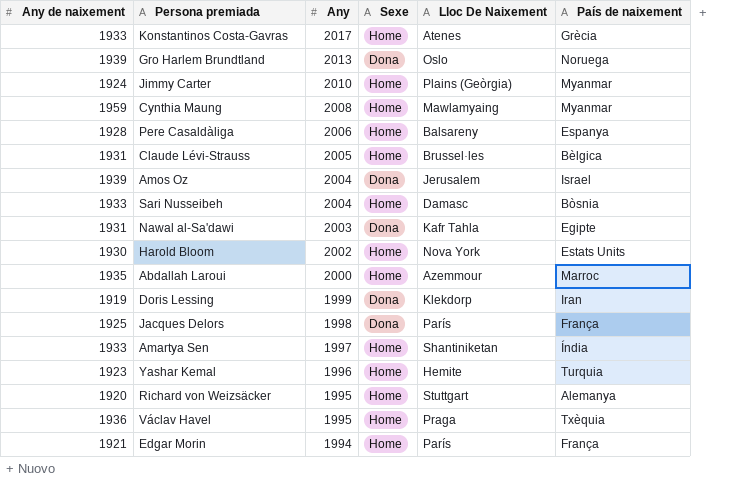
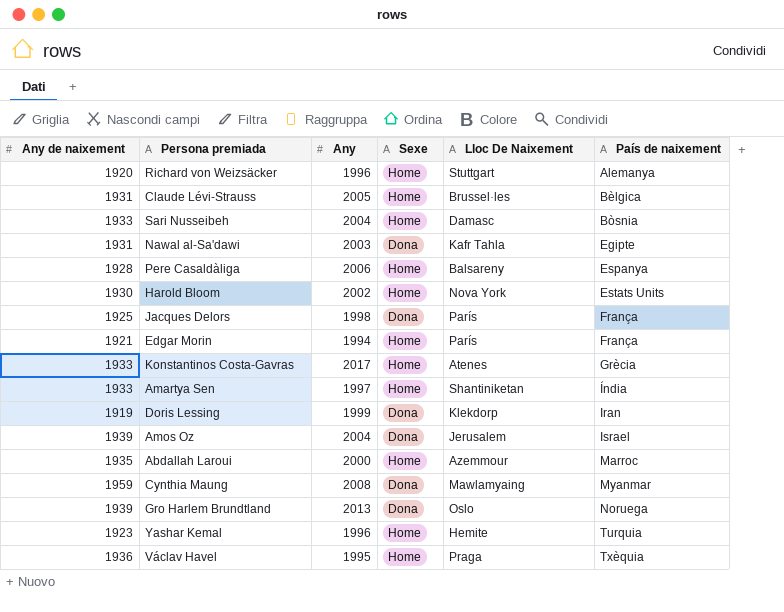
row order: Any descending -> País de naixement ascending
row Jimmy Carter: 1924 | 2010 | Home | Plains (Geòrgia) | Myanmar -> none
Richard von Weizsäcker | Any: 1995 -> 1996
Cynthia Maung | Sexe: Home -> Dona

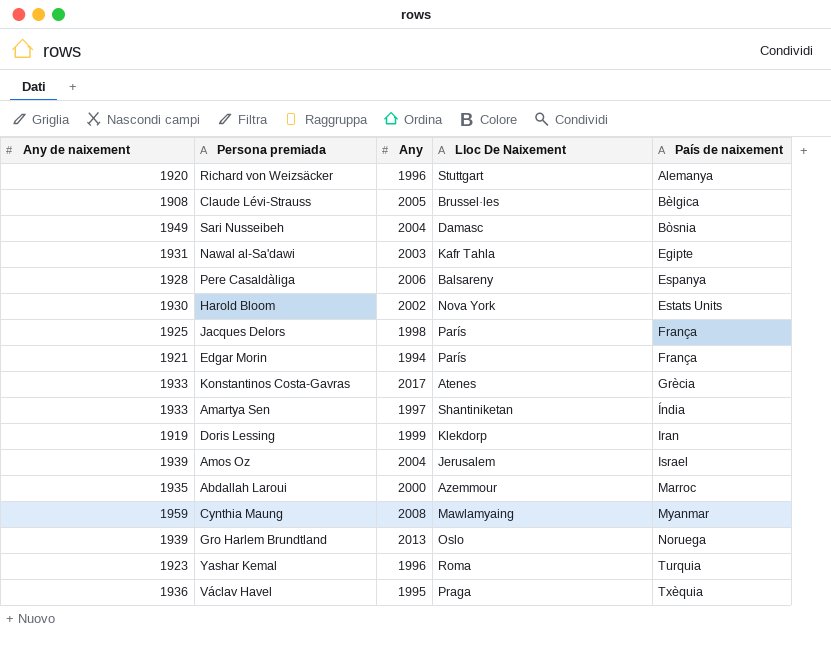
column Sexe | position: 4 -> none
Claude Lévi-Strauss | Any de naixement: 1931 -> 1908
Sari Nusseibeh | Any de naixement: 1933 -> 1949
Yashar Kemal | Lloc De Naixement: Hemite -> Roma

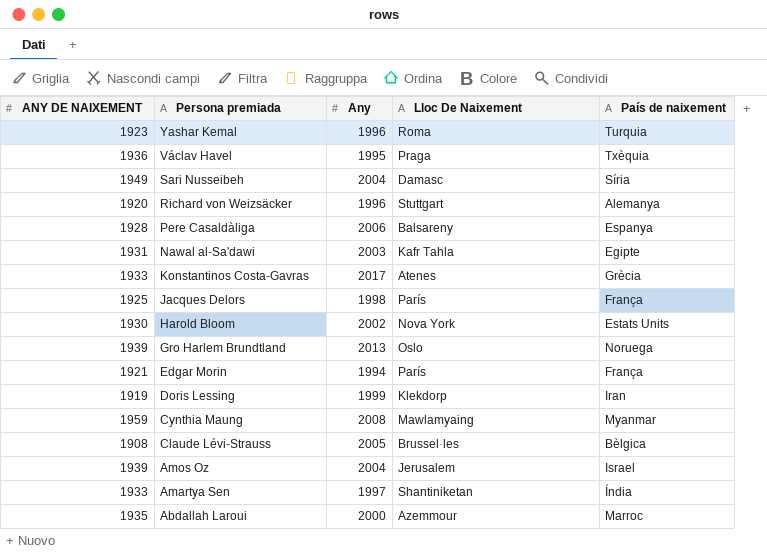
row order: País de naixement ascending -> Persona premiada descending
column name: Any de naixement -> ANY DE NAIXEMENT
Sari Nusseibeh | País de naixement: Bòsnia -> Síria

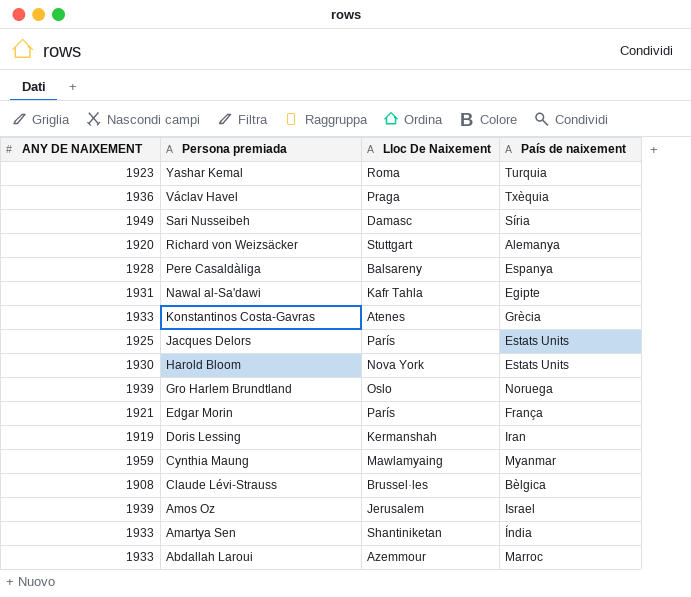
column Any | position: 3 -> none
Jacques Delors | País de naixement: França -> Estats Units
Doris Lessing | Lloc De Naixement: Klekdorp -> Kermanshah
Abdallah Laroui | ANY DE NAIXEMENT: 1935 -> 1933

